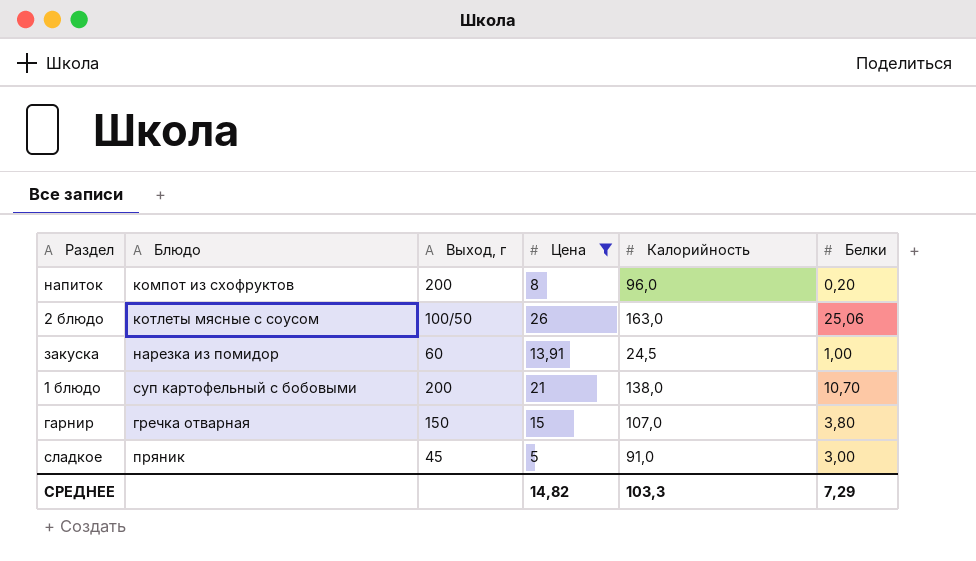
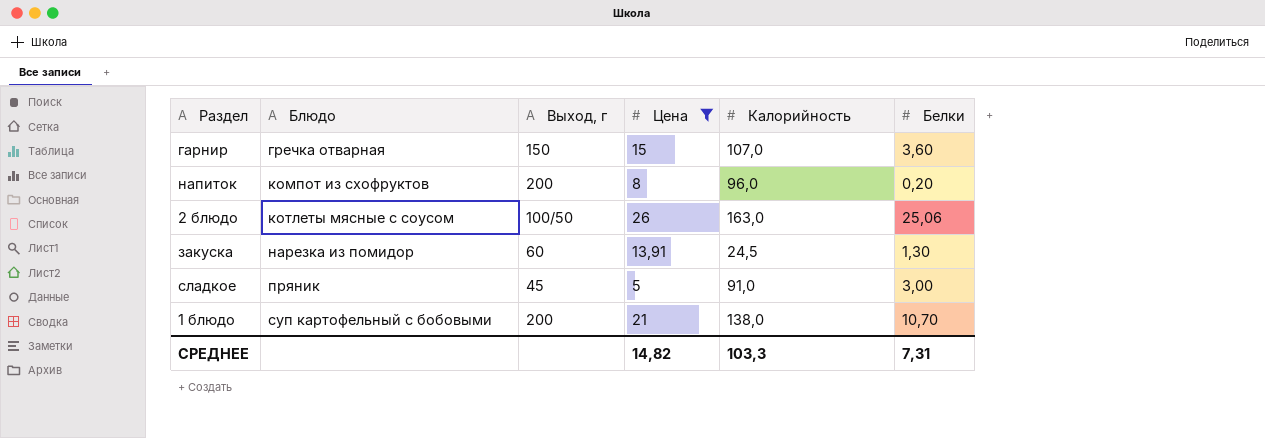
row order: none -> Блюдо ascending
гарнир | Белки: 3,80 -> 3,60
закуска | Белки: 1,00 -> 1,30
СРЕДНЕЕ | Белки: 7,29 -> 7,31

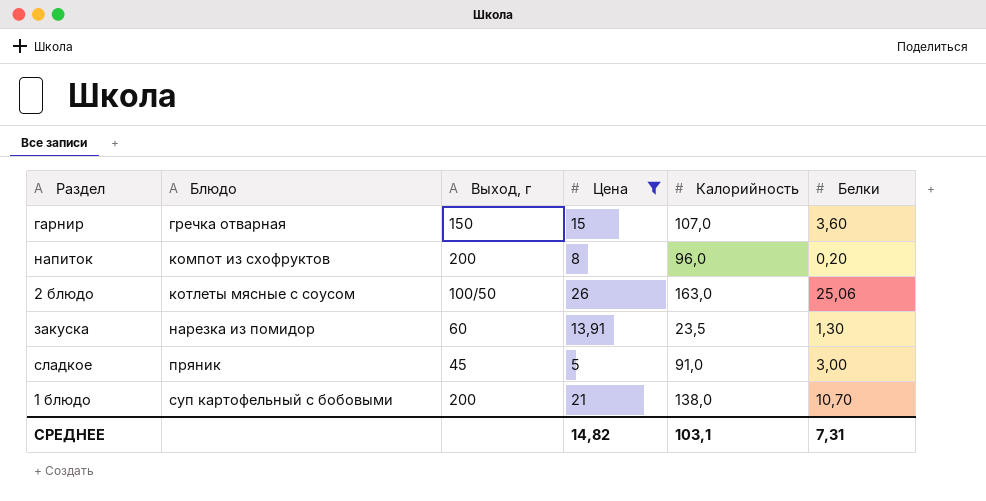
закуска | Калорийность: 24,5 -> 23,5
СРЕДНЕЕ | Калорийность: 103,3 -> 103,1

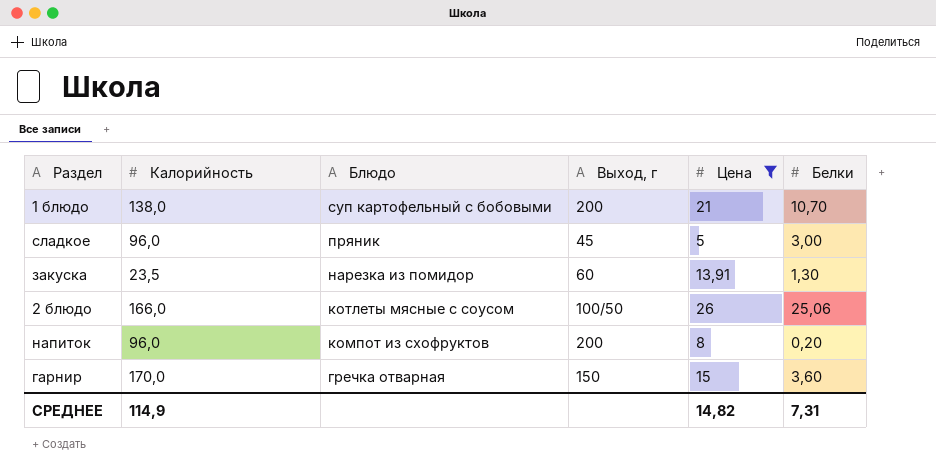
row order: Блюдо ascending -> Блюдо descending
column Калорийность | position: 5 -> 2
сладкое | Калорийность: 91,0 -> 96,0
2 блюдо | Калорийность: 163,0 -> 166,0
гарнир | Калорийность: 107,0 -> 170,0
СРЕДНЕЕ | Калорийность: 103,1 -> 114,9

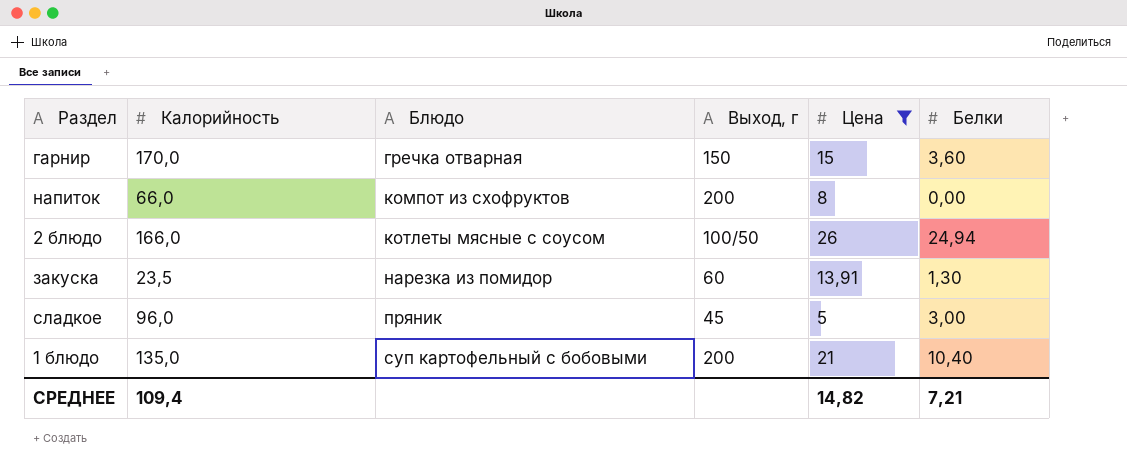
row order: Блюдо descending -> Блюдо ascending
напиток | Калорийность: 96,0 -> 66,0
напиток | Белки: 0,20 -> 0,00
2 блюдо | Белки: 25,06 -> 24,94
1 блюдо | Калорийность: 138,0 -> 135,0
1 блюдо | Белки: 10,70 -> 10,40
СРЕДНЕЕ | Калорийность: 114,9 -> 109,4
СРЕДНЕЕ | Белки: 7,31 -> 7,21

